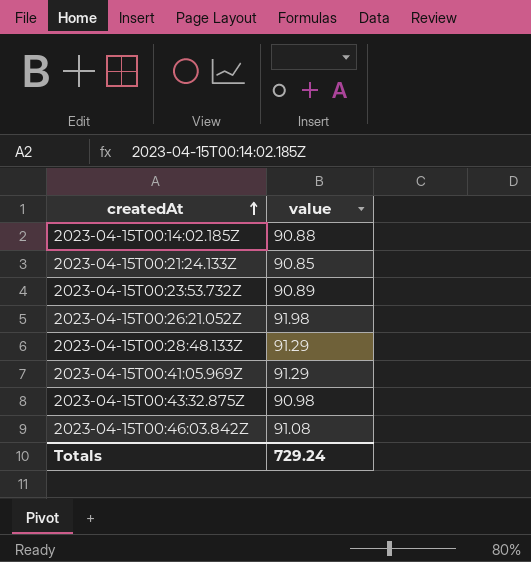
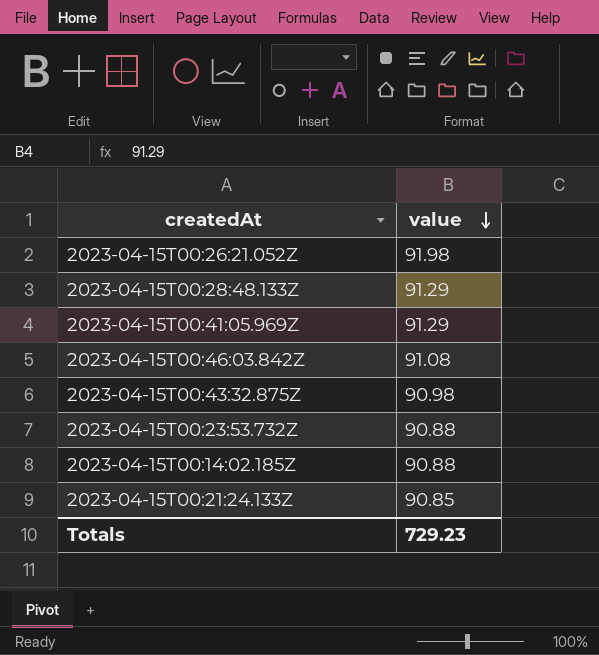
row order: createdAt ascending -> value descending
2023-04-15T00:23:53.732Z | value: 90.89 -> 90.88
Totals | value: 729.24 -> 729.23

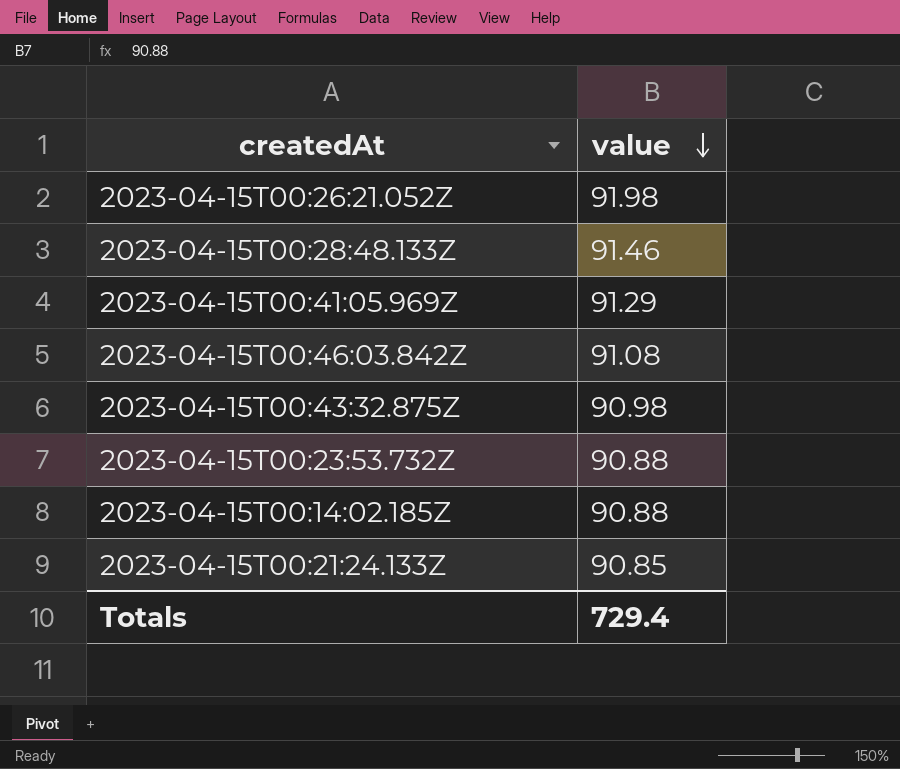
2023-04-15T00:28:48.133Z | value: 91.29 -> 91.46
Totals | value: 729.23 -> 729.4

